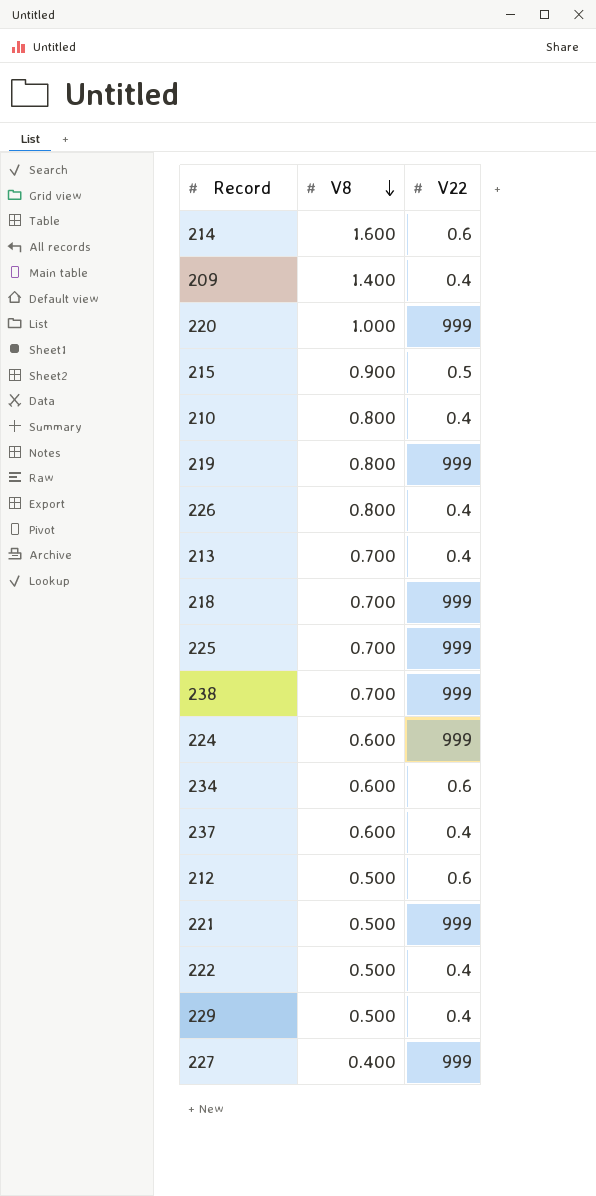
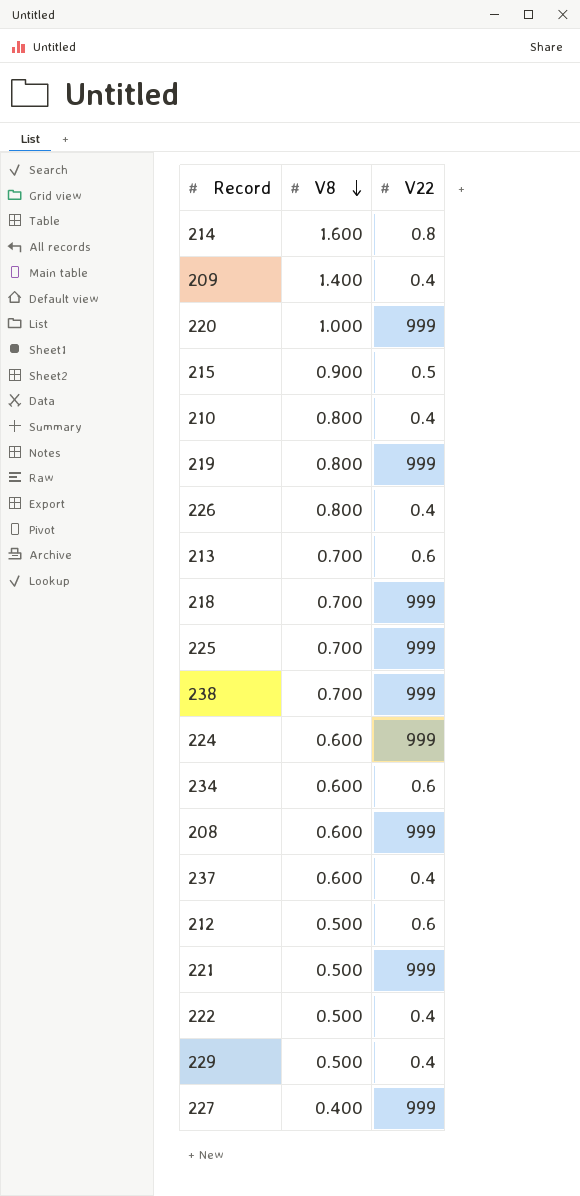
214 | V22: 0.6 -> 0.8
213 | V22: 0.4 -> 0.6
row 208: none -> 0.600 | 999

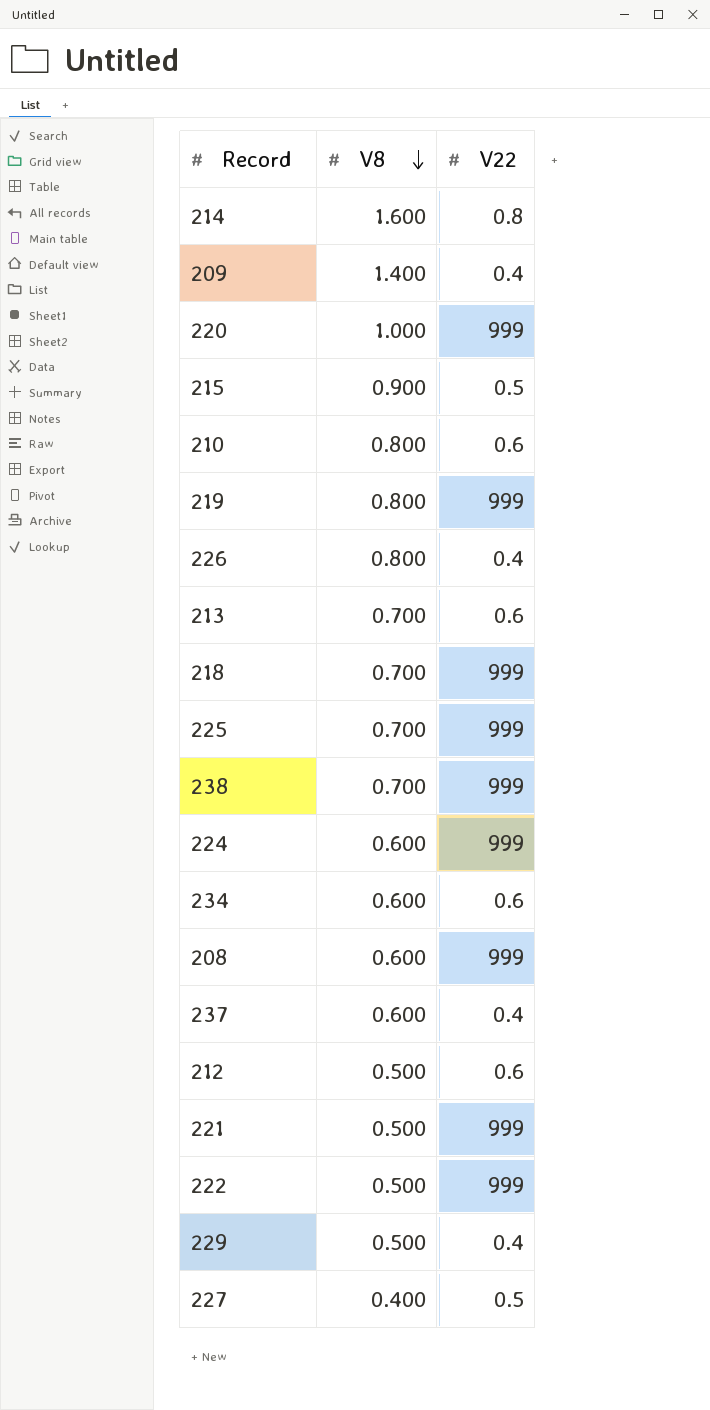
210 | V22: 0.4 -> 0.6
222 | V22: 0.4 -> 999
227 | V22: 999 -> 0.5

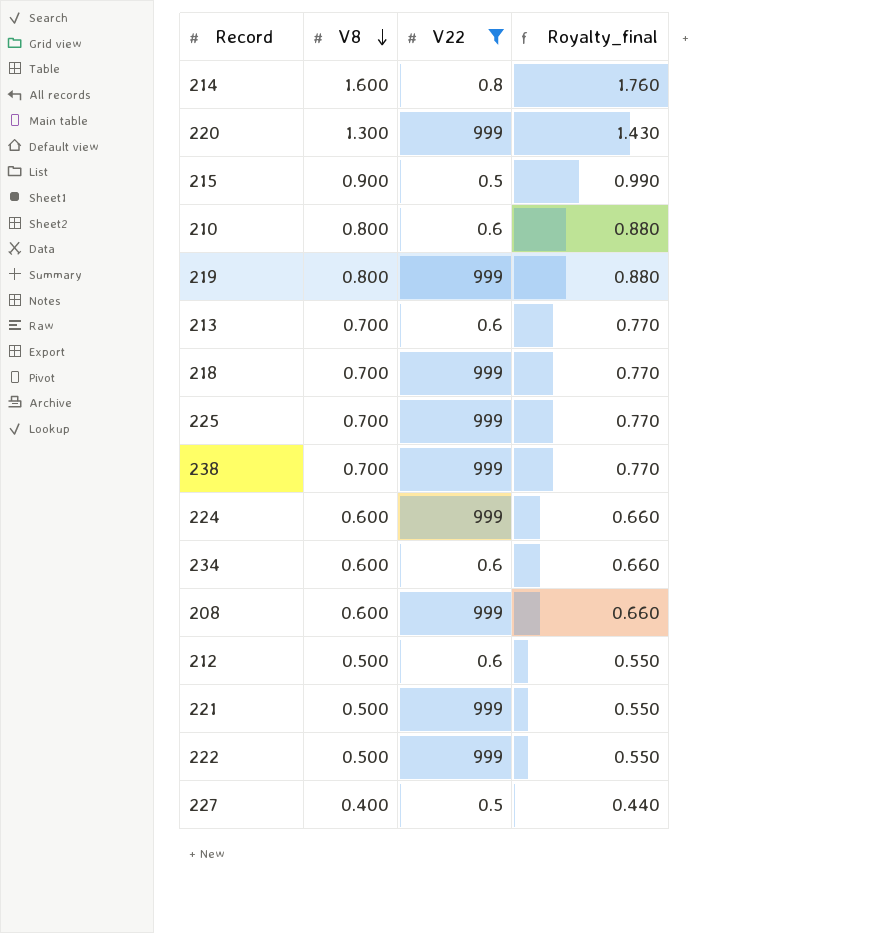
filter: none -> V22 != 0.4
column Royalty_final | formula: none -> [V8] * 1.1
220 | V8: 1.000 -> 1.300

